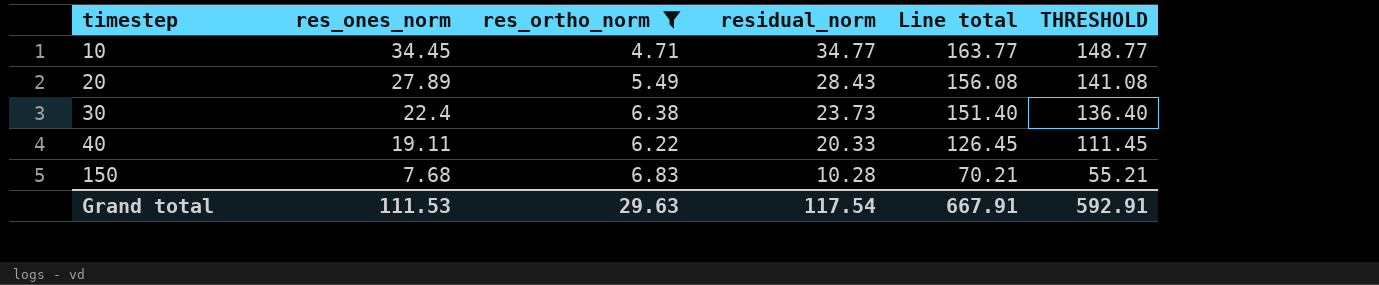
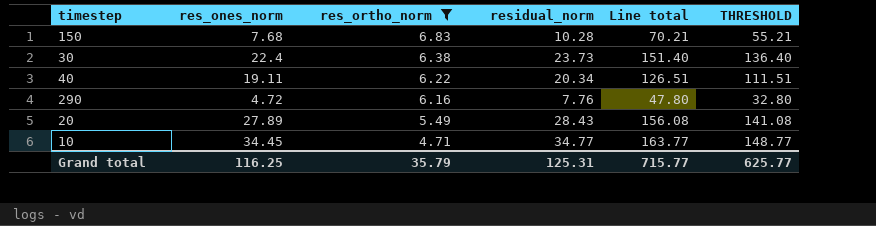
row order: timestep ascending -> res_ortho_norm descending
40 | residual_norm: 20.33 -> 20.34
40 | Line total: 126.45 -> 126.51
40 | THRESHOLD: 111.45 -> 111.51
row 290: none -> 4.72 | 6.16 | 7.76 | 47.80 | 32.80
Grand total | res_ones_norm: 111.53 -> 116.25
Grand total | res_ortho_norm: 29.63 -> 35.79
Grand total | residual_norm: 117.54 -> 125.31
Grand total | Line total: 667.91 -> 715.77
Grand total | THRESHOLD: 592.91 -> 625.77

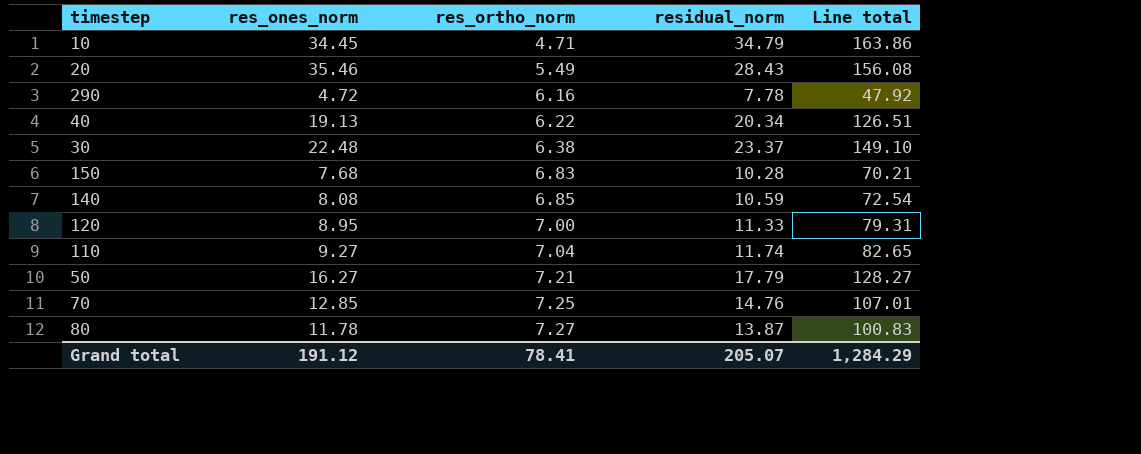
filter: res_ortho_norm <= 6.83 -> none
row order: res_ortho_norm descending -> res_ortho_norm ascending
column THRESHOLD | formula: [Line total] - 15 -> none
10 | residual_norm: 34.77 -> 34.79
10 | Line total: 163.77 -> 163.86
20 | res_ones_norm: 27.89 -> 35.46
290 | residual_norm: 7.76 -> 7.78
290 | Line total: 47.80 -> 47.92
40 | res_ones_norm: 19.11 -> 19.13
30 | res_ones_norm: 22.4 -> 22.48
30 | residual_norm: 23.73 -> 23.37
30 | Line total: 151.40 -> 149.10
Grand total | res_ones_norm: 116.25 -> 191.12
Grand total | res_ortho_norm: 35.79 -> 78.41
Grand total | residual_norm: 125.31 -> 205.07
Grand total | Line total: 715.77 -> 1,284.29

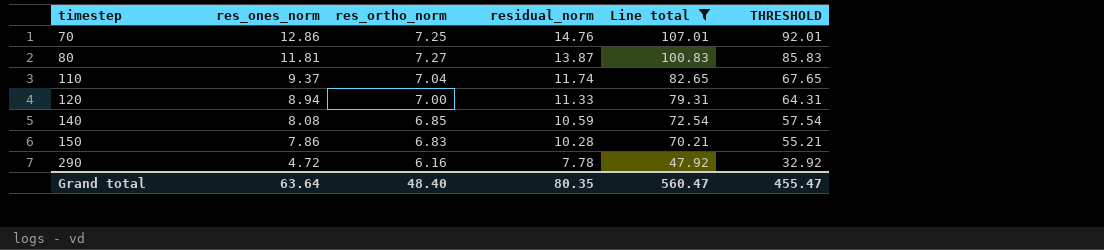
filter: none -> Line total <= 107.01
row order: res_ortho_norm ascending -> timestep ascending
column THRESHOLD | formula: none -> [Line total] - 15
70 | res_ones_norm: 12.85 -> 12.86
80 | res_ones_norm: 11.78 -> 11.81
110 | res_ones_norm: 9.27 -> 9.37
120 | res_ones_norm: 8.95 -> 8.94
150 | res_ones_norm: 7.68 -> 7.86
Grand total | res_ones_norm: 191.12 -> 63.64
Grand total | res_ortho_norm: 78.41 -> 48.40
Grand total | residual_norm: 205.07 -> 80.35
Grand total | Line total: 1,284.29 -> 560.47

